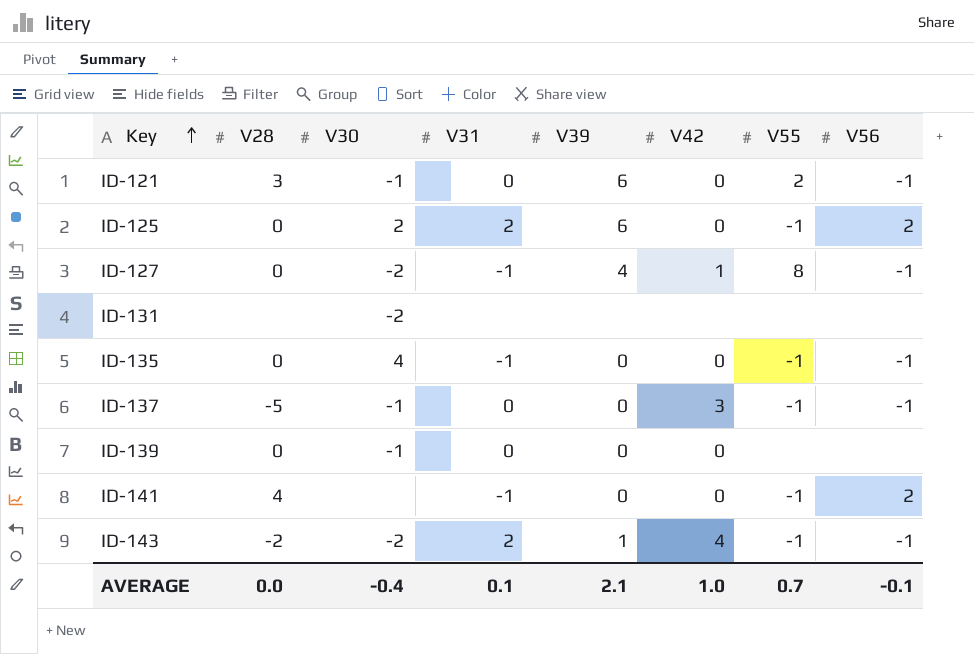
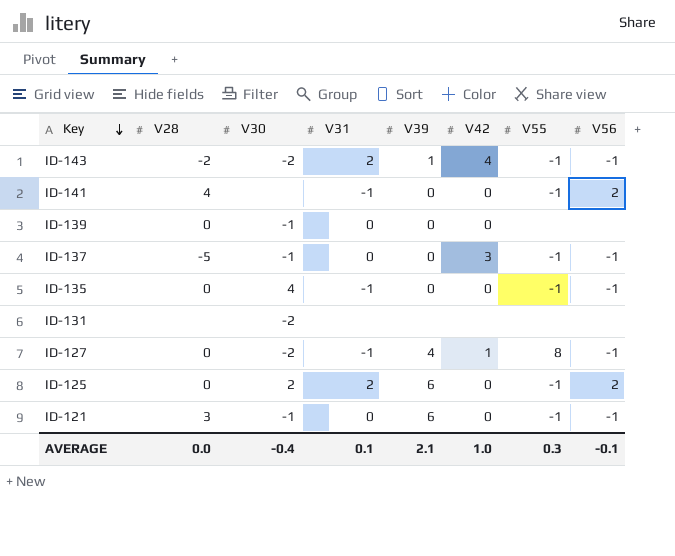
row order: Key ascending -> Key descending
ID-121 | V55: 2 -> -1
AVERAGE | V55: 0.7 -> 0.3

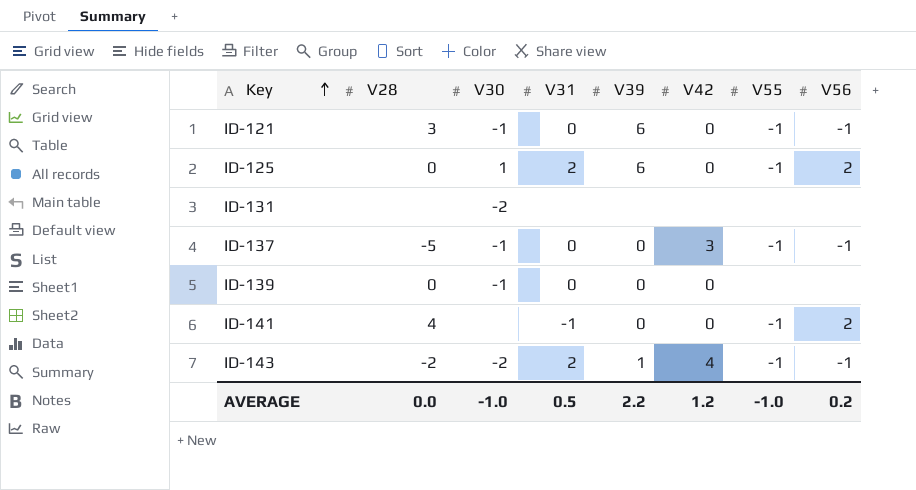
row order: Key descending -> Key ascending
row ID-135: 0 | 4 | -1 | 0 | 0 | -1 | -1 -> none
row ID-127: 0 | -2 | -1 | 4 | 1 | 8 | -1 -> none
ID-125 | V30: 2 -> 1
AVERAGE | V30: -0.4 -> -1.0
AVERAGE | V31: 0.1 -> 0.5
AVERAGE | V39: 2.1 -> 2.2
AVERAGE | V42: 1.0 -> 1.2
AVERAGE | V55: 0.3 -> -1.0
AVERAGE | V56: -0.1 -> 0.2

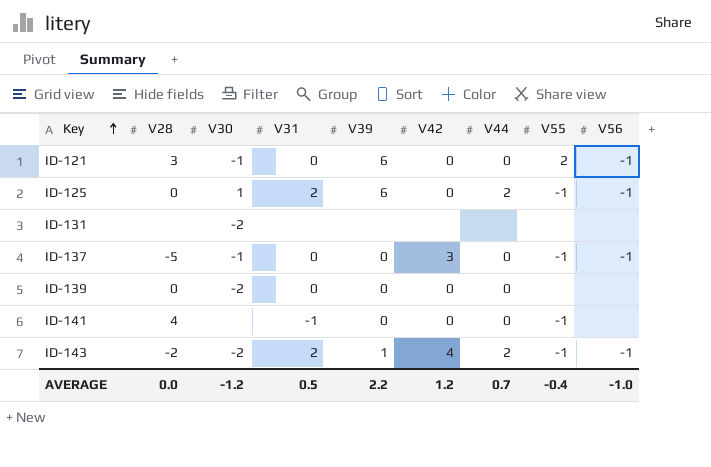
column V44 | position: none -> 7
ID-121 | V55: -1 -> 2
ID-125 | V56: 2 -> -1
ID-139 | V30: -1 -> -2
ID-141 | V56: 2 -> none
AVERAGE | V30: -1.0 -> -1.2
AVERAGE | V55: -1.0 -> -0.4
AVERAGE | V56: 0.2 -> -1.0

